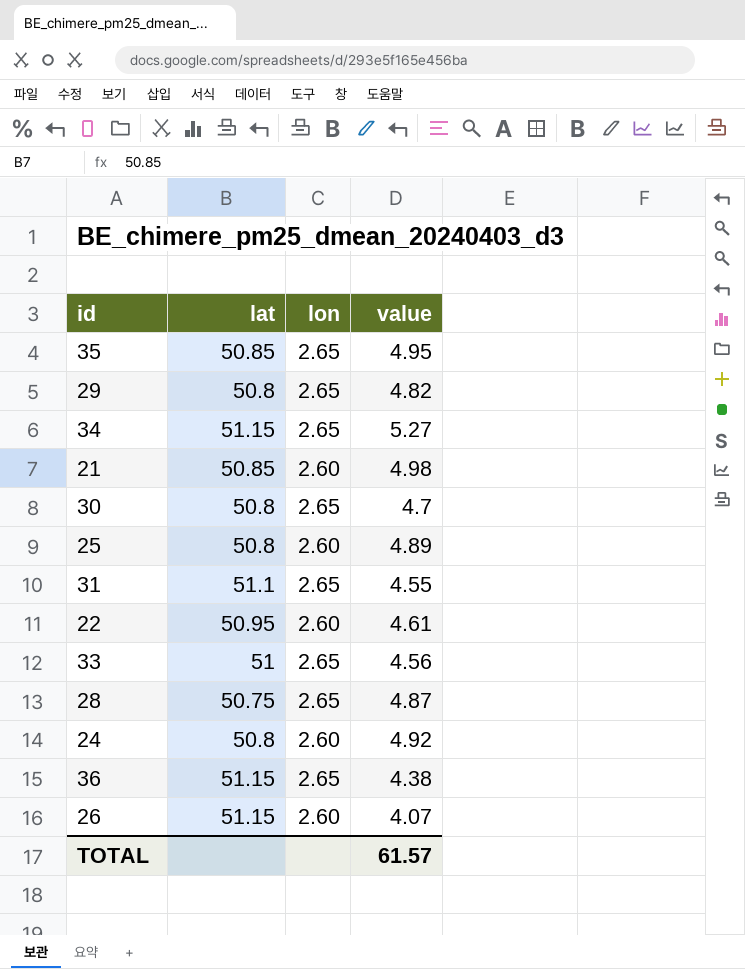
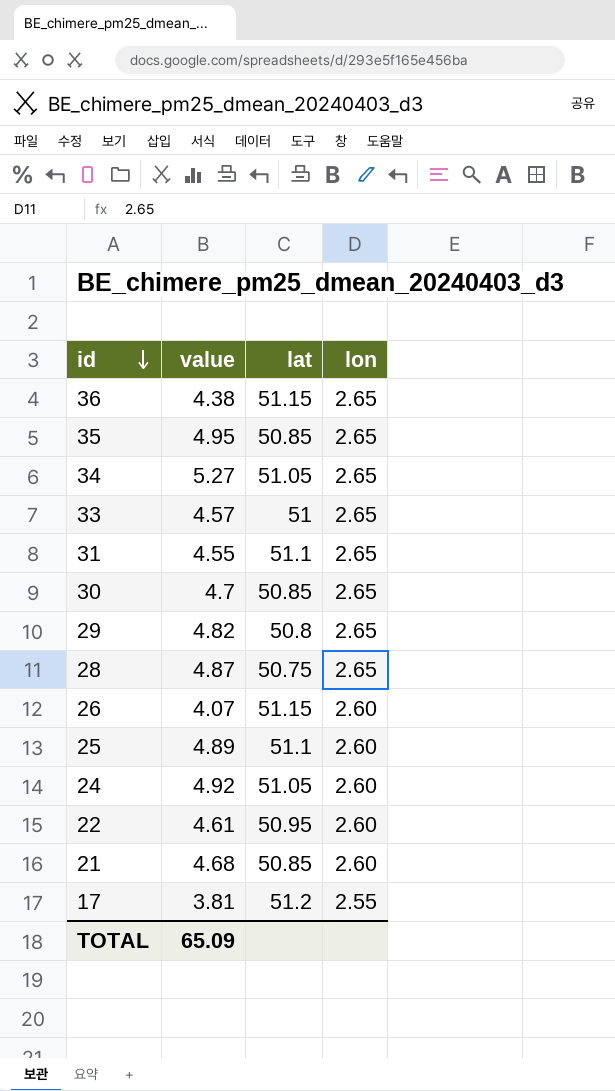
row order: none -> id descending
column value | position: 4 -> 2
34 | lat: 51.15 -> 51.05
33 | value: 4.56 -> 4.57
30 | lat: 50.8 -> 50.85
25 | lat: 50.8 -> 51.1
24 | lat: 50.8 -> 51.05
21 | value: 4.98 -> 4.68
row 17: none -> 3.81 | 51.2 | 2.55
TOTAL | value: 61.57 -> 65.09

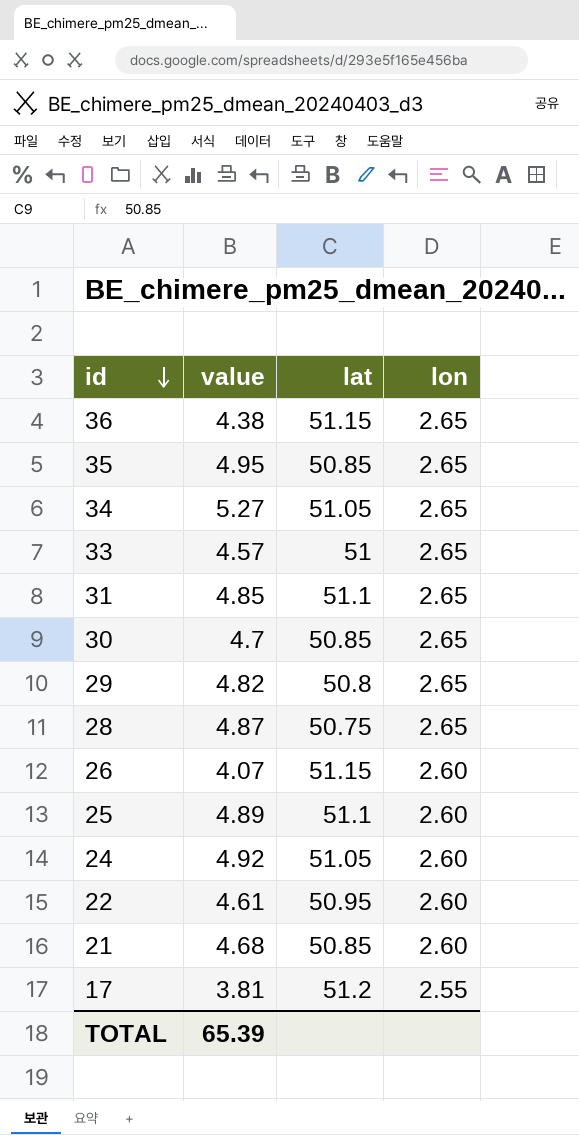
31 | value: 4.55 -> 4.85
TOTAL | value: 65.09 -> 65.39

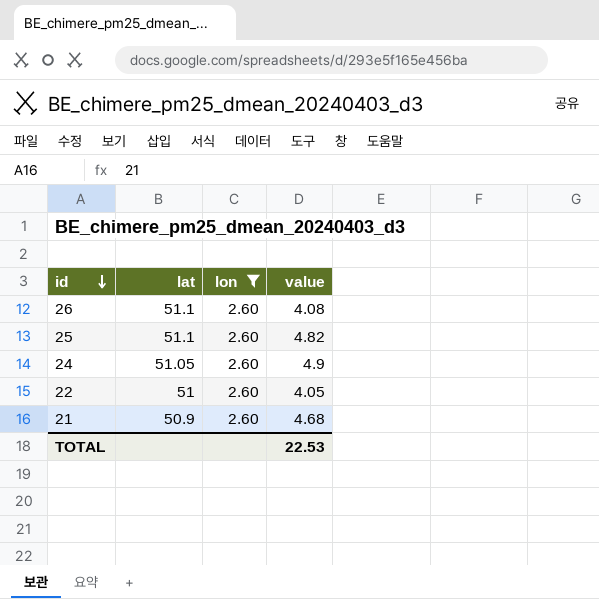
filter: none -> lon = 2.60
column value | position: 2 -> 4
26 | lat: 51.15 -> 51.1
26 | value: 4.07 -> 4.08
25 | value: 4.89 -> 4.82
24 | value: 4.92 -> 4.9
22 | lat: 50.95 -> 51
22 | value: 4.61 -> 4.05
21 | lat: 50.85 -> 50.9
TOTAL | value: 65.39 -> 22.53

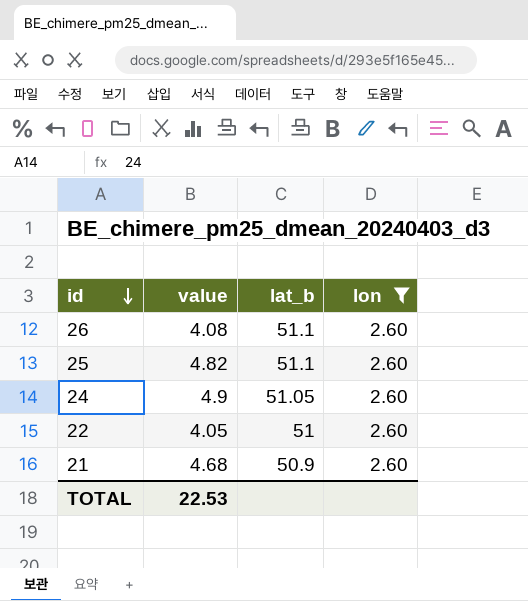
column value | position: 4 -> 2
column name: lat -> lat_b

